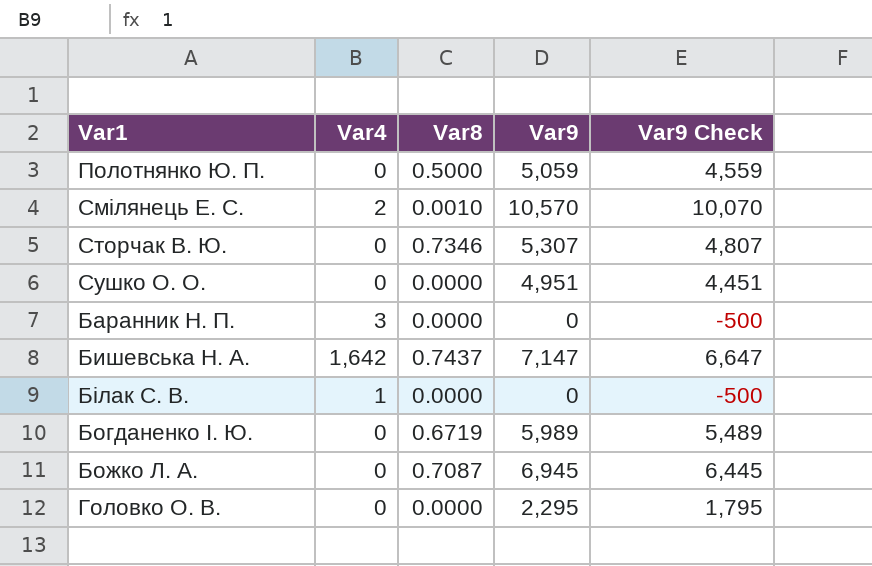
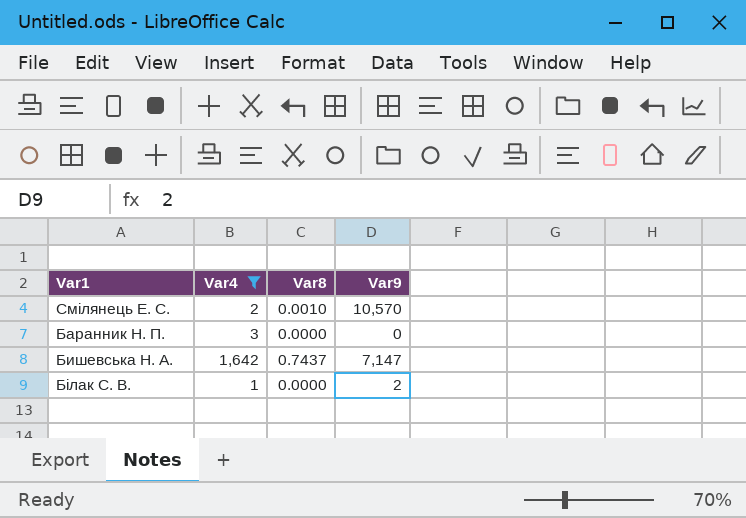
filter: none -> Var4 != 0
column Var9 Check | formula: [Var9] - 500 -> none
Білак С. В. | Var9: 0 -> 2

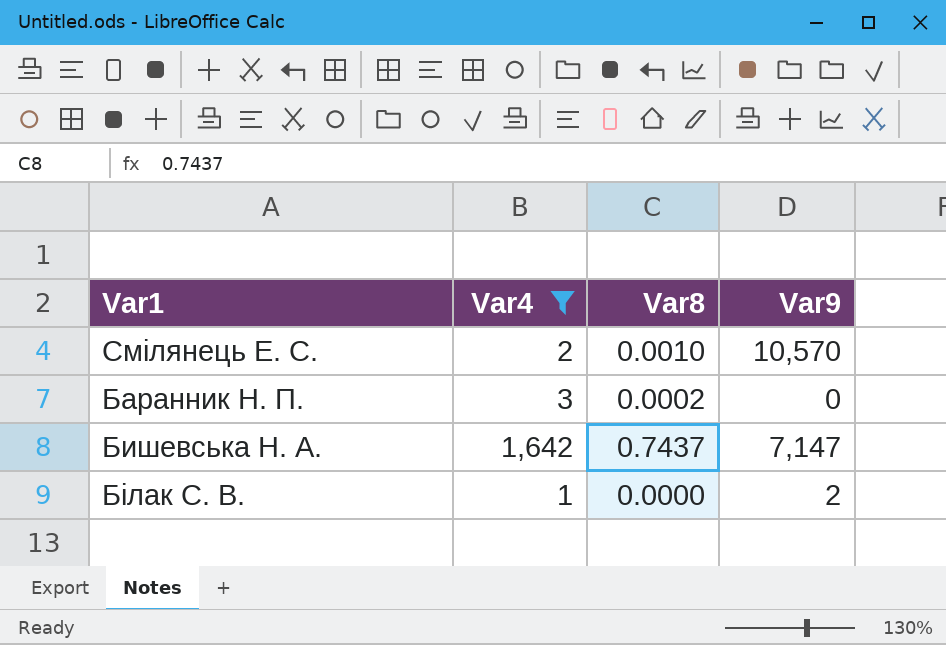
Баранник Н. П. | Var8: 0.0000 -> 0.0002

